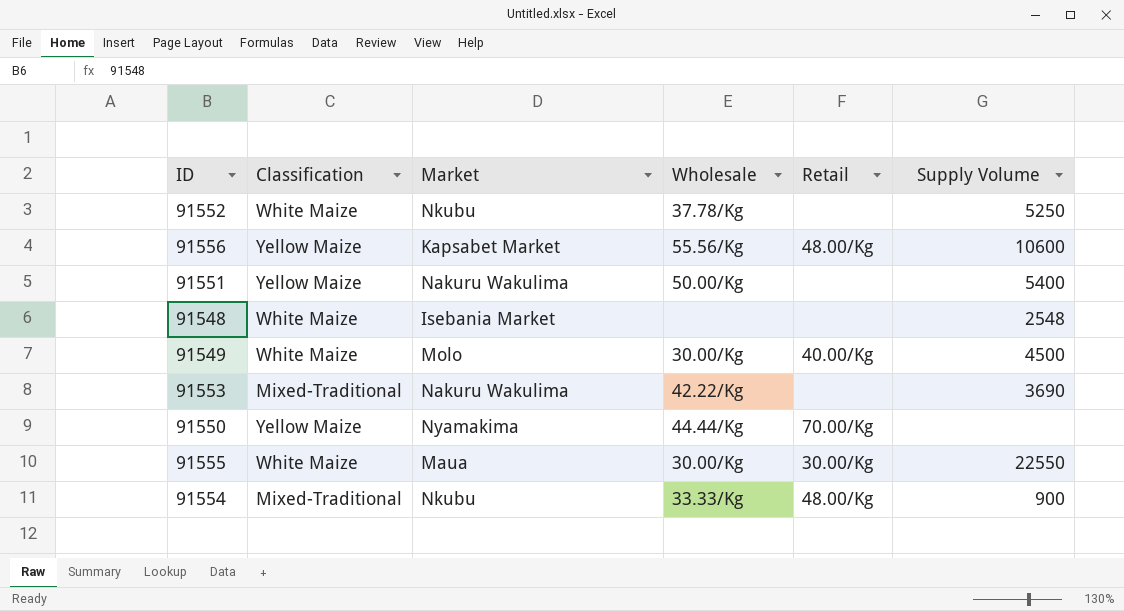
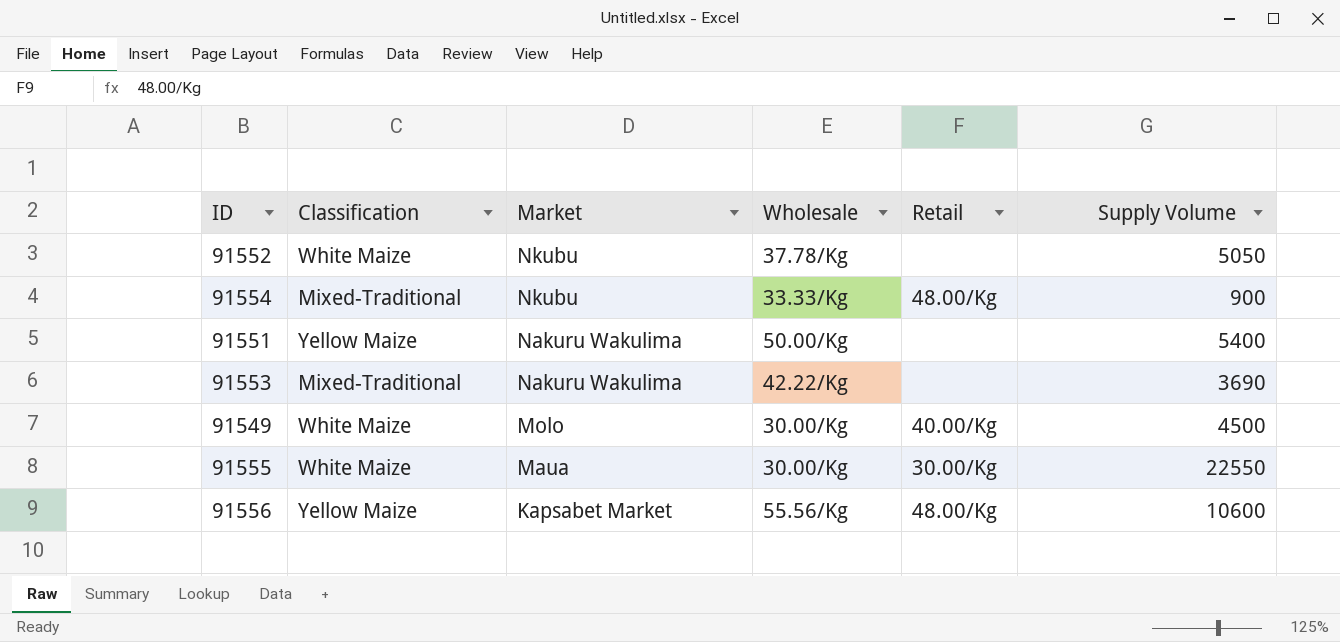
row order: none -> Market descending
row 91548: White Maize | Isebania Market | none | none | 2548 -> none
row 91550: Yellow Maize | Nyamakima | 44.44/Kg | 70.00/Kg | none -> none
91552 | Supply Volume: 5250 -> 5050

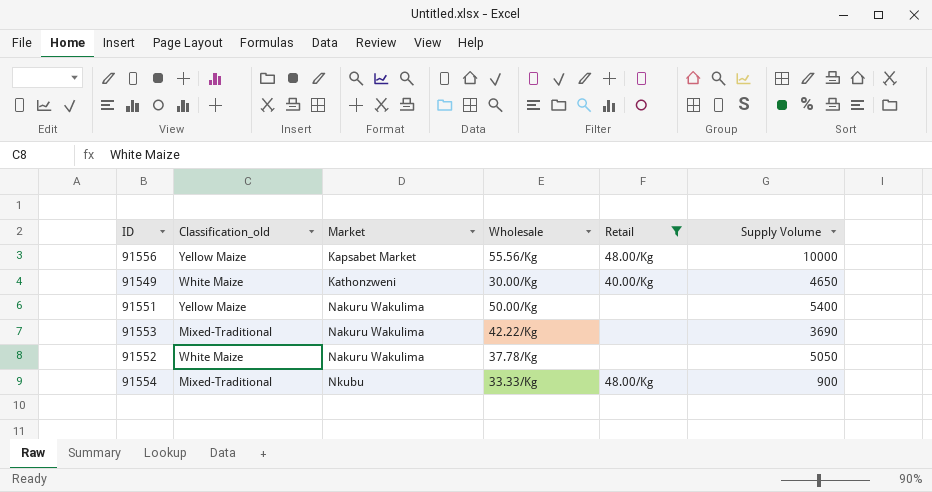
filter: none -> Retail != 30.00/Kg
row order: Market descending -> Market ascending
column name: Classification -> Classification_old
91556 | Supply Volume: 10600 -> 10000
91549 | Market: Molo -> Kathonzweni
91549 | Supply Volume: 4500 -> 4650
91552 | Market: Nkubu -> Nakuru Wakulima

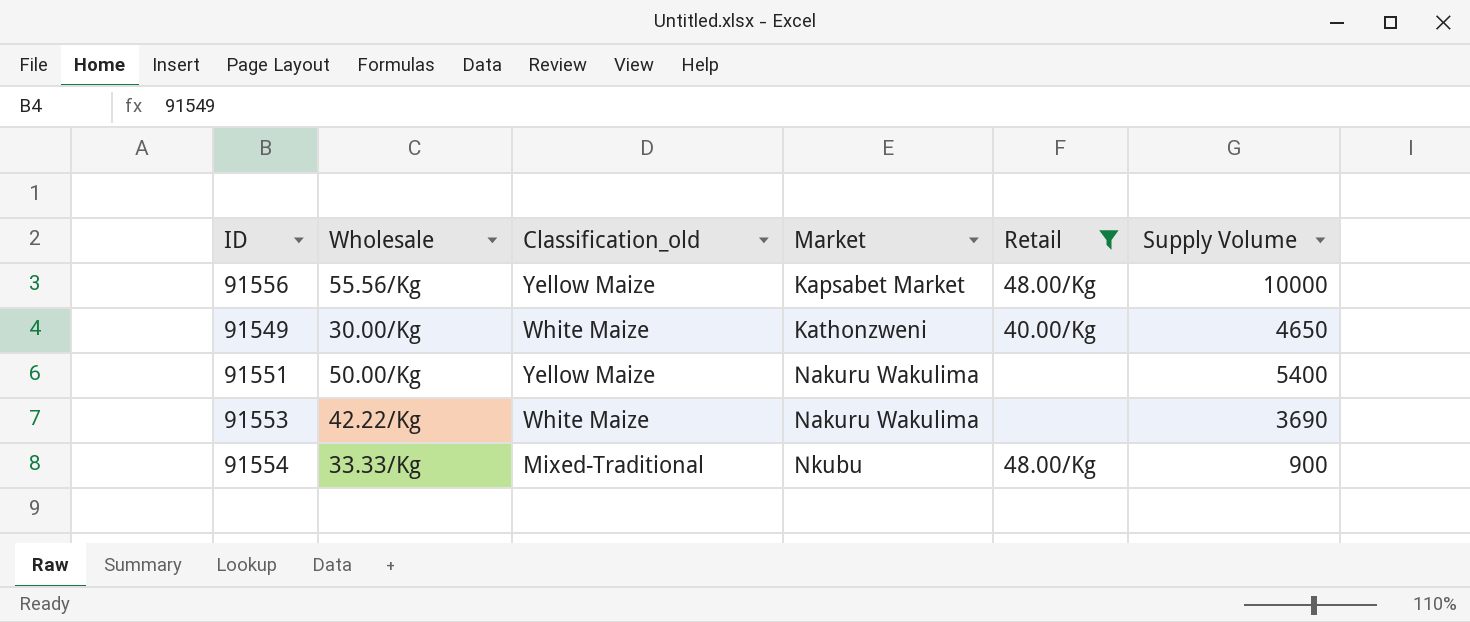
column Wholesale | position: 4 -> 2
row 91552: White Maize | Nakuru Wakulima | 37.78/Kg | none | 5050 -> none
91553 | Classification_old: Mixed-Traditional -> White Maize

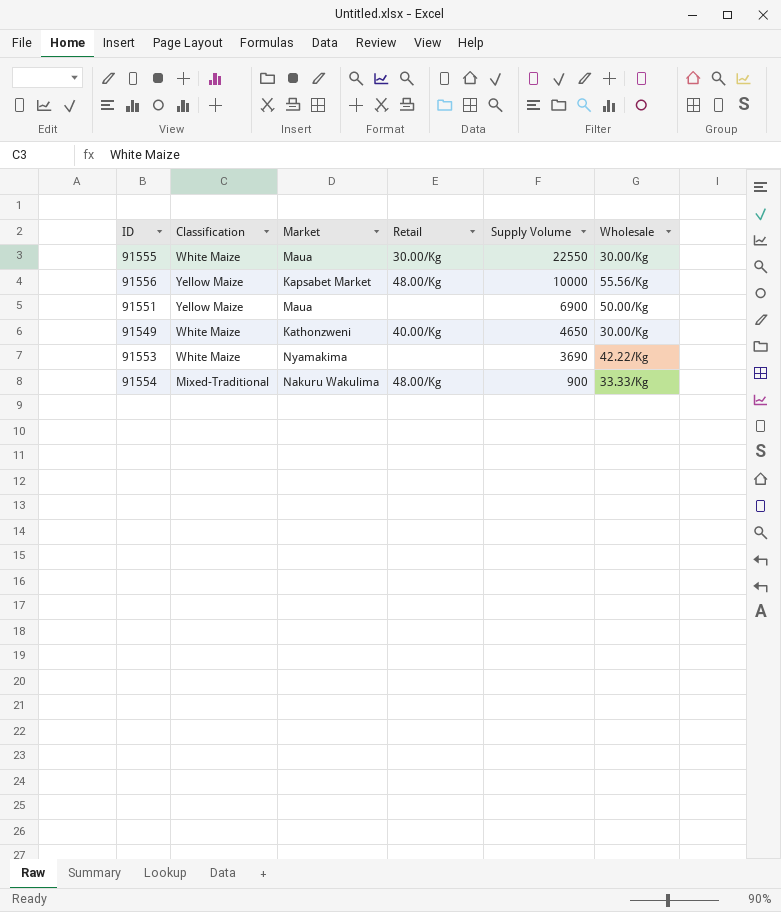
filter: Retail != 30.00/Kg -> none
row order: Market ascending -> Supply Volume descending
column name: Classification_old -> Classification
column Wholesale | position: 2 -> 6
91551 | Market: Nakuru Wakulima -> Maua
91551 | Supply Volume: 5400 -> 6900
91553 | Market: Nakuru Wakulima -> Nyamakima
91554 | Market: Nkubu -> Nakuru Wakulima

